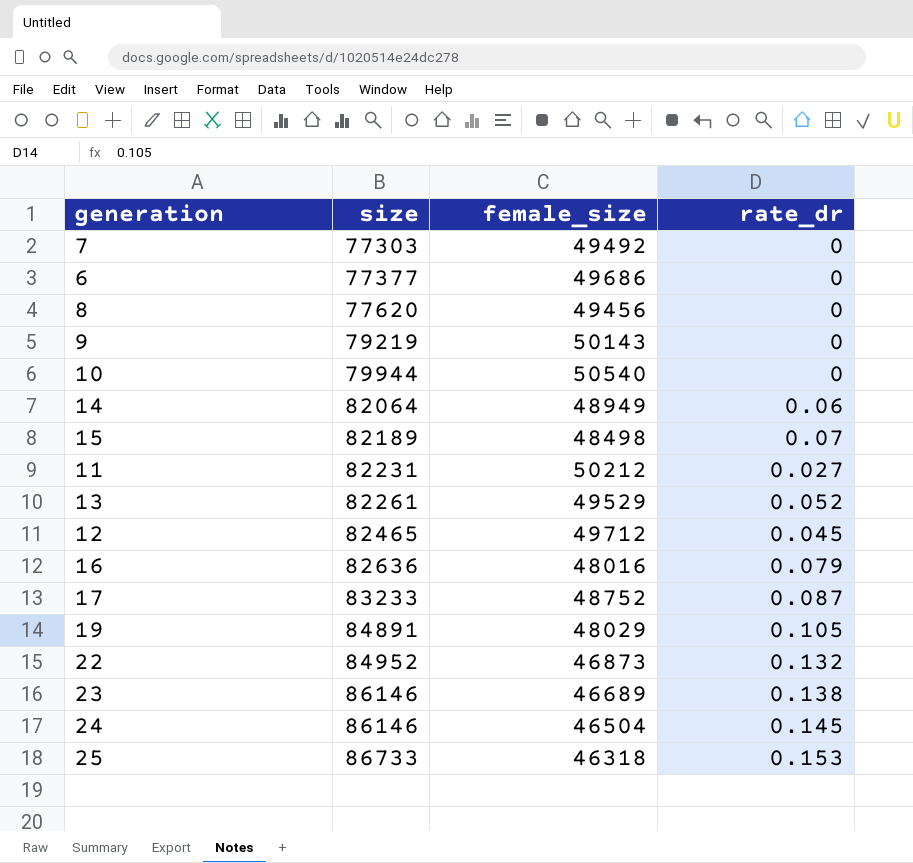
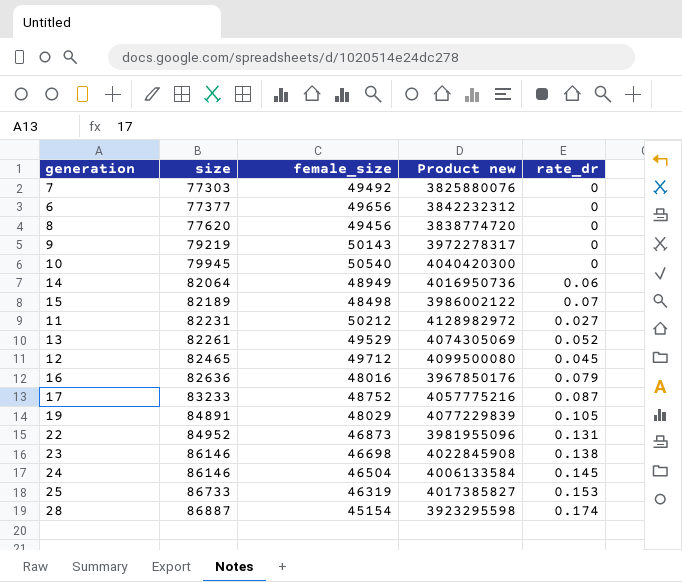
column Product new | formula: none -> [size] * [female_size]
6 | female_size: 49686 -> 49656
10 | size: 79944 -> 79945
22 | rate_dr: 0.132 -> 0.131
23 | female_size: 46689 -> 46698
25 | female_size: 46318 -> 46319
row 28: none -> 86887 | 45154 | 3923295598 | 0.174

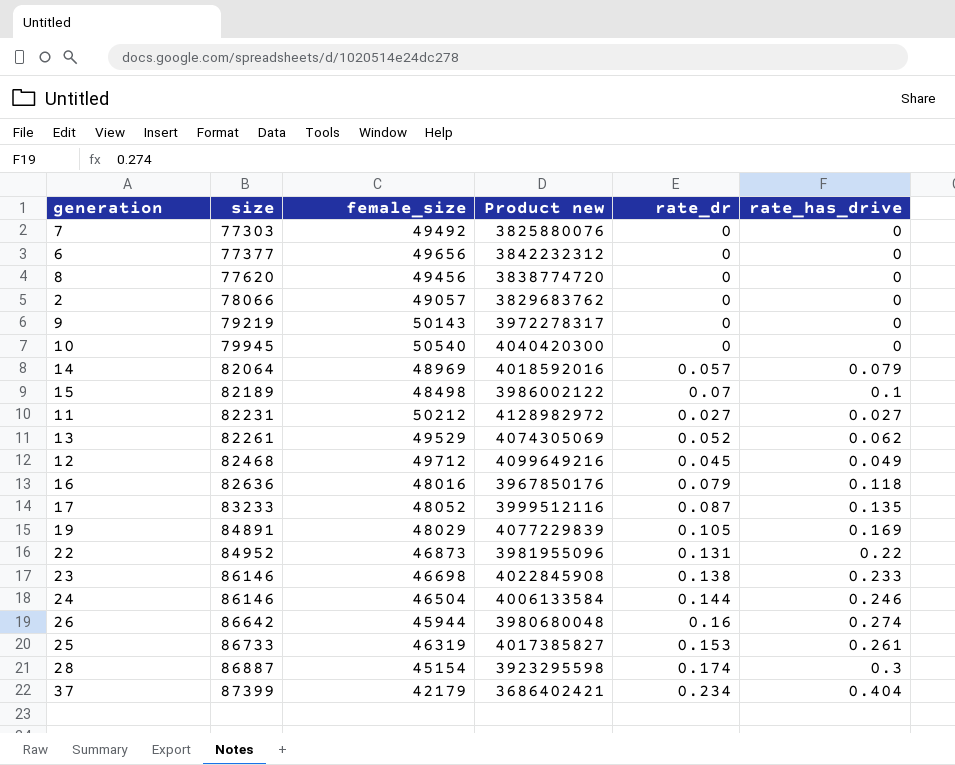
column rate_has_drive | position: none -> 6
row 2: none -> 78066 | 49057 | 3829683762 | 0 | 0
14 | female_size: 48949 -> 48969
14 | Product new: 4016950736 -> 4018592016
14 | rate_dr: 0.06 -> 0.057
12 | size: 82465 -> 82468
12 | Product new: 4099500080 -> 4099649216
17 | female_size: 48752 -> 48052
17 | Product new: 4057775216 -> 3999512116
24 | rate_dr: 0.145 -> 0.144
row 26: none -> 86642 | 45944 | 3980680048 | 0.16 | 0.274
row 37: none -> 87399 | 42179 | 3686402421 | 0.234 | 0.404

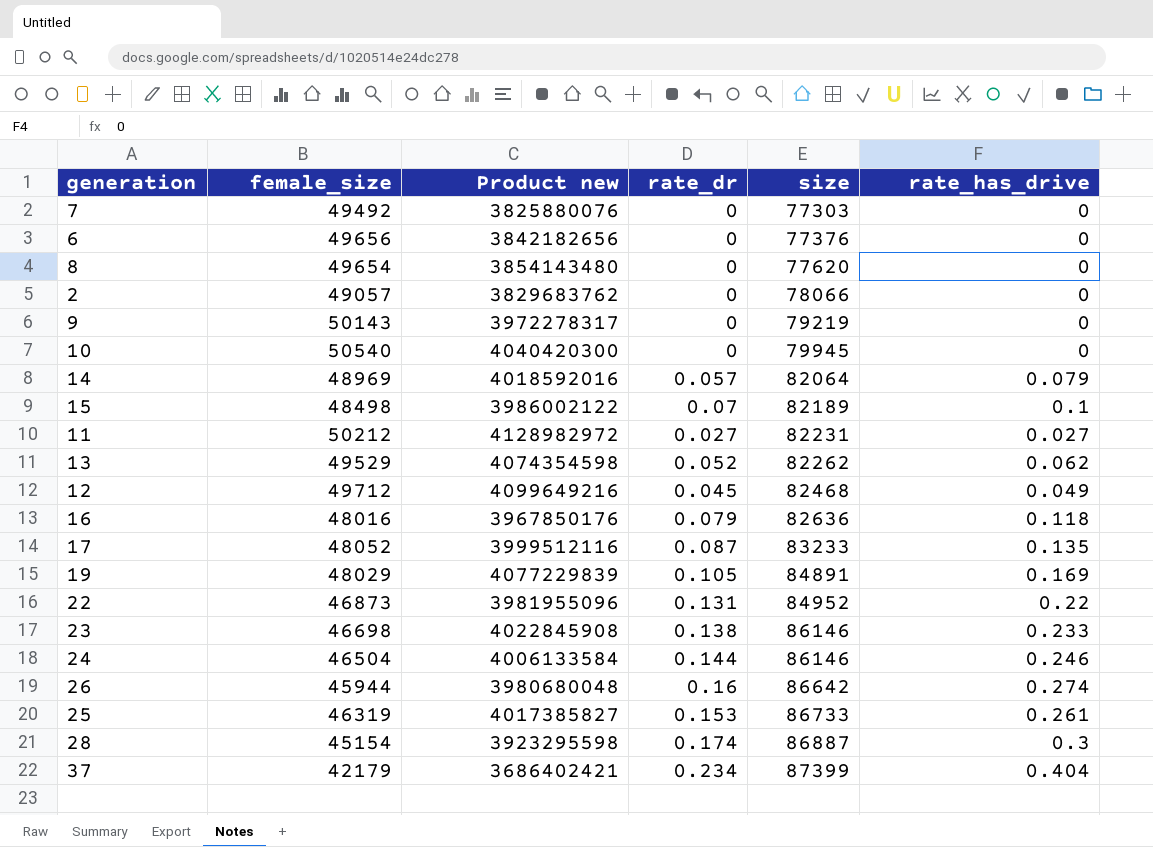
column size | position: 2 -> 5
6 | Product new: 3842232312 -> 3842182656
6 | size: 77377 -> 77376
8 | female_size: 49456 -> 49654
8 | Product new: 3838774720 -> 3854143480
13 | Product new: 4074305069 -> 4074354598
13 | size: 82261 -> 82262

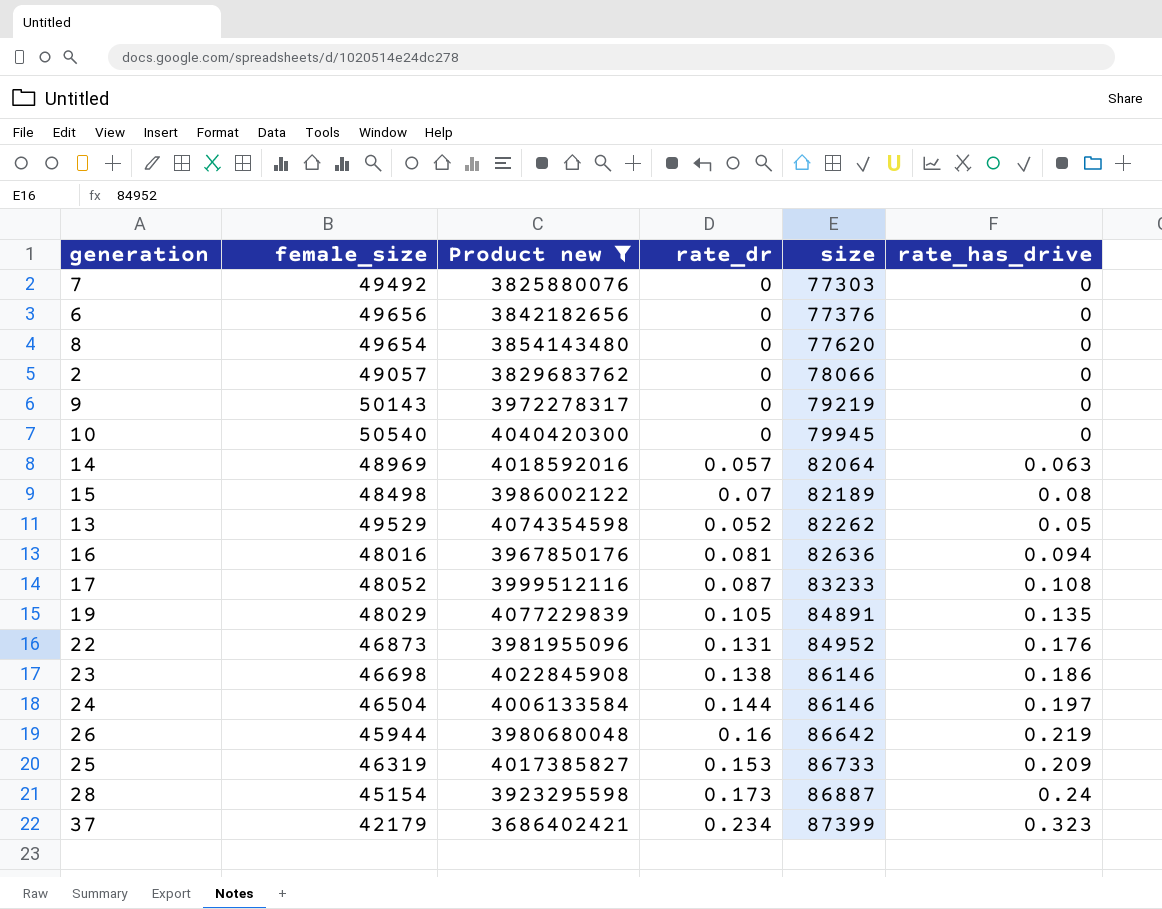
filter: none -> Product new <= 4077229839
14 | rate_has_drive: 0.079 -> 0.063
15 | rate_has_drive: 0.1 -> 0.08
13 | rate_has_drive: 0.062 -> 0.05
16 | rate_dr: 0.079 -> 0.081
16 | rate_has_drive: 0.118 -> 0.094
17 | rate_has_drive: 0.135 -> 0.108
19 | rate_has_drive: 0.169 -> 0.135
22 | rate_has_drive: 0.22 -> 0.176
23 | rate_has_drive: 0.233 -> 0.186
24 | rate_has_drive: 0.246 -> 0.197
26 | rate_has_drive: 0.274 -> 0.219
25 | rate_has_drive: 0.261 -> 0.209
28 | rate_dr: 0.174 -> 0.173
28 | rate_has_drive: 0.3 -> 0.24
37 | rate_has_drive: 0.404 -> 0.323

